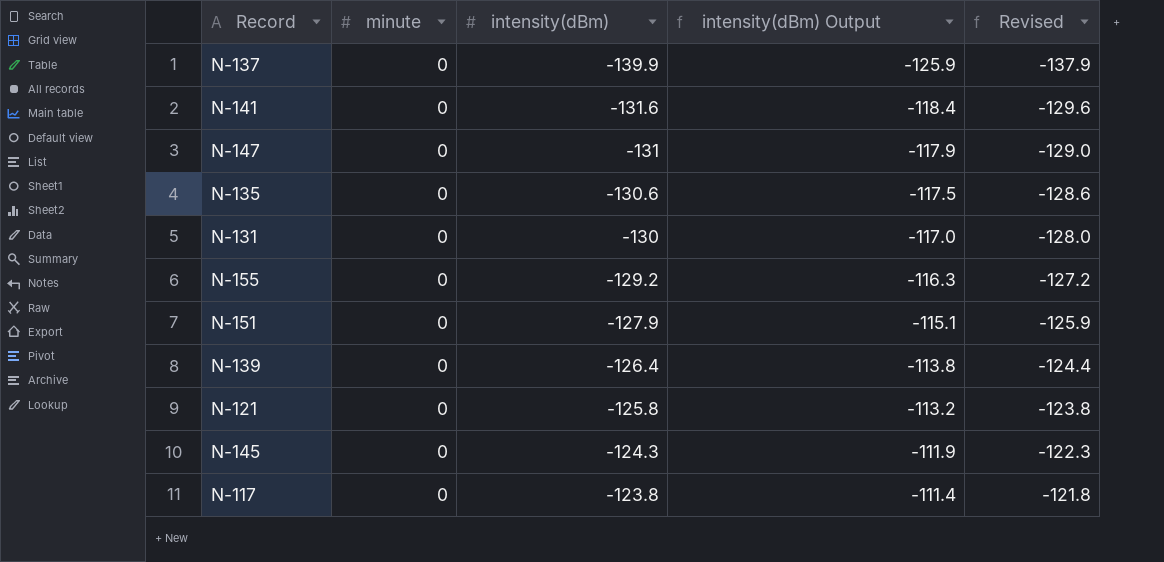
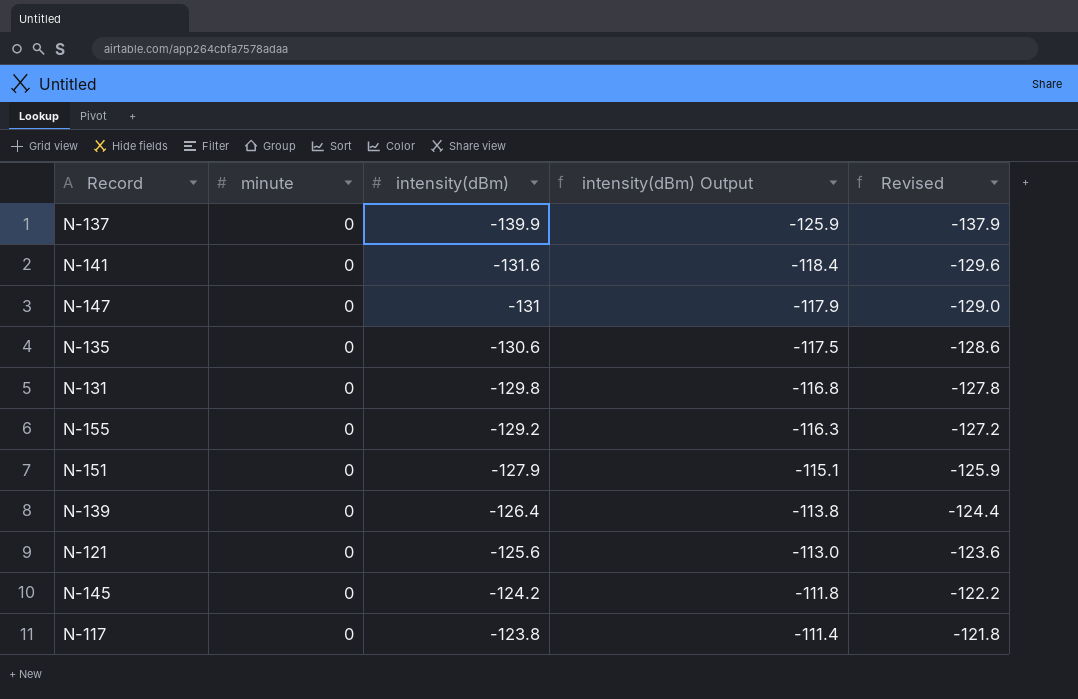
N-131 | intensity(dBm): -130 -> -129.8
N-131 | intensity(dBm) Output: -117.0 -> -116.8
N-131 | Revised: -128.0 -> -127.8
N-121 | intensity(dBm): -125.8 -> -125.6
N-121 | intensity(dBm) Output: -113.2 -> -113.0
N-121 | Revised: -123.8 -> -123.6
N-145 | intensity(dBm): -124.3 -> -124.2
N-145 | intensity(dBm) Output: -111.9 -> -111.8
N-145 | Revised: -122.3 -> -122.2

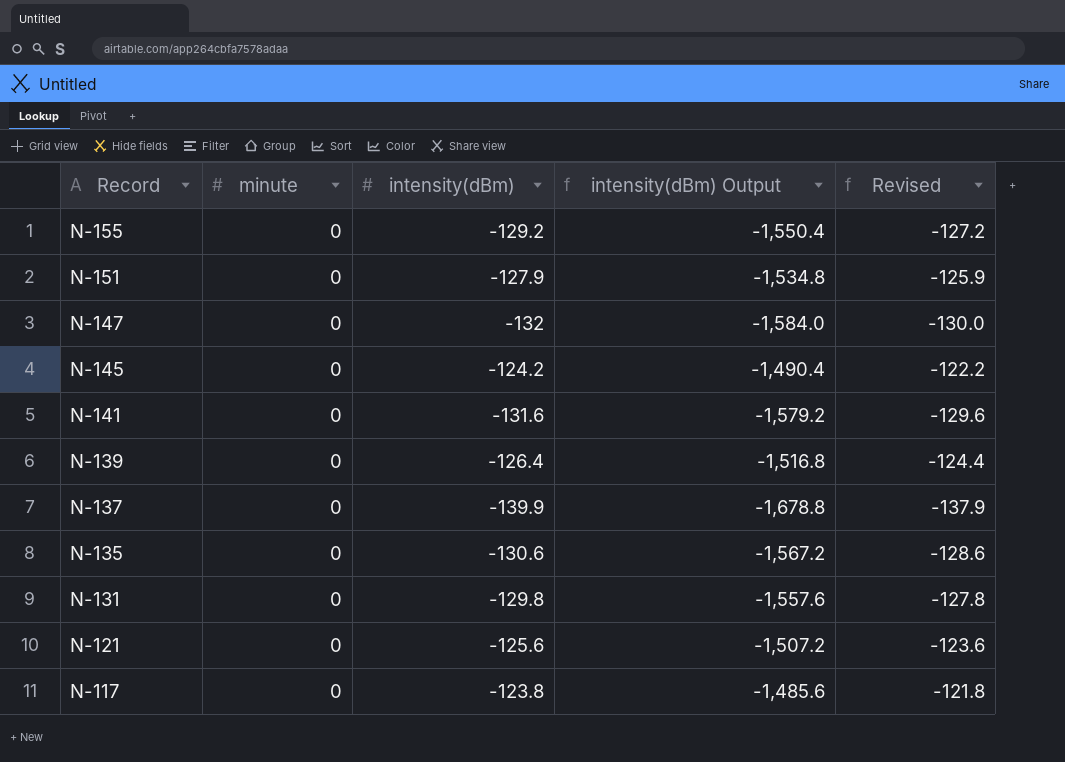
row order: intensity(dBm) ascending -> Record descending
column intensity(dBm) Output | formula: [intensity(dBm)] * 0.9 -> [intensity(dBm)] * 12
N-147 | intensity(dBm): -131 -> -132
N-147 | Revised: -129.0 -> -130.0

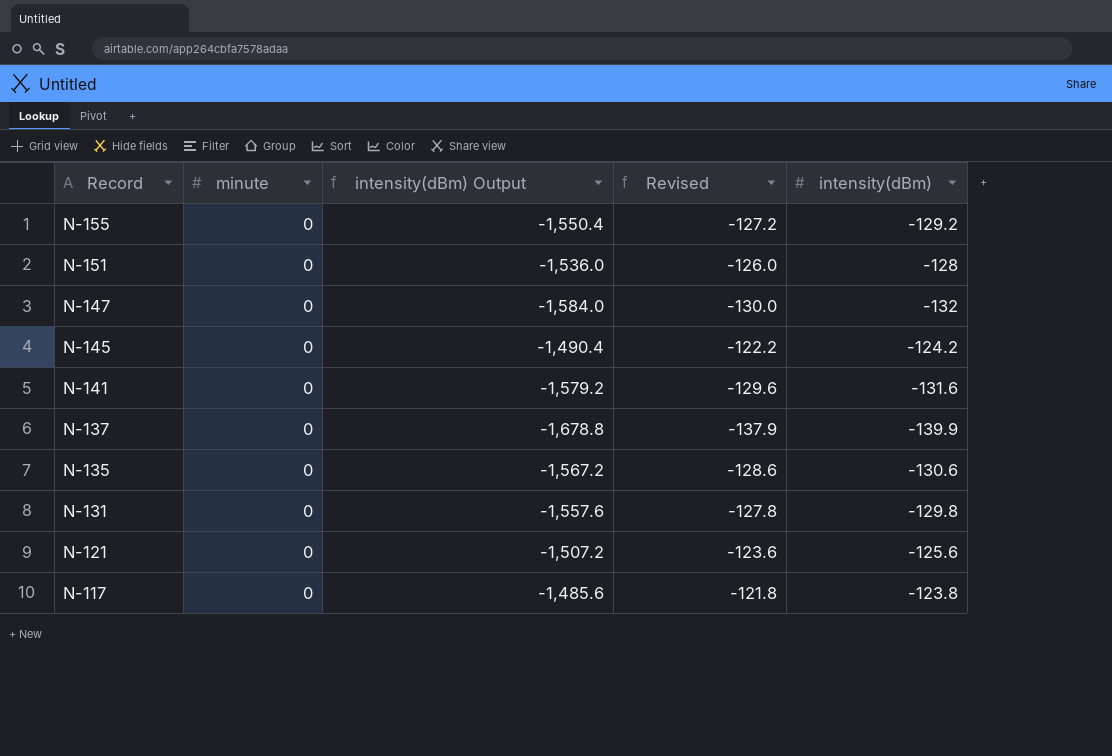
column intensity(dBm) | position: 3 -> 5
row N-139: 0 | -126.4 | -1,516.8 | -124.4 -> none
N-151 | intensity(dBm) Output: -1,534.8 -> -1,536.0
N-151 | Revised: -125.9 -> -126.0
N-151 | intensity(dBm): -127.9 -> -128

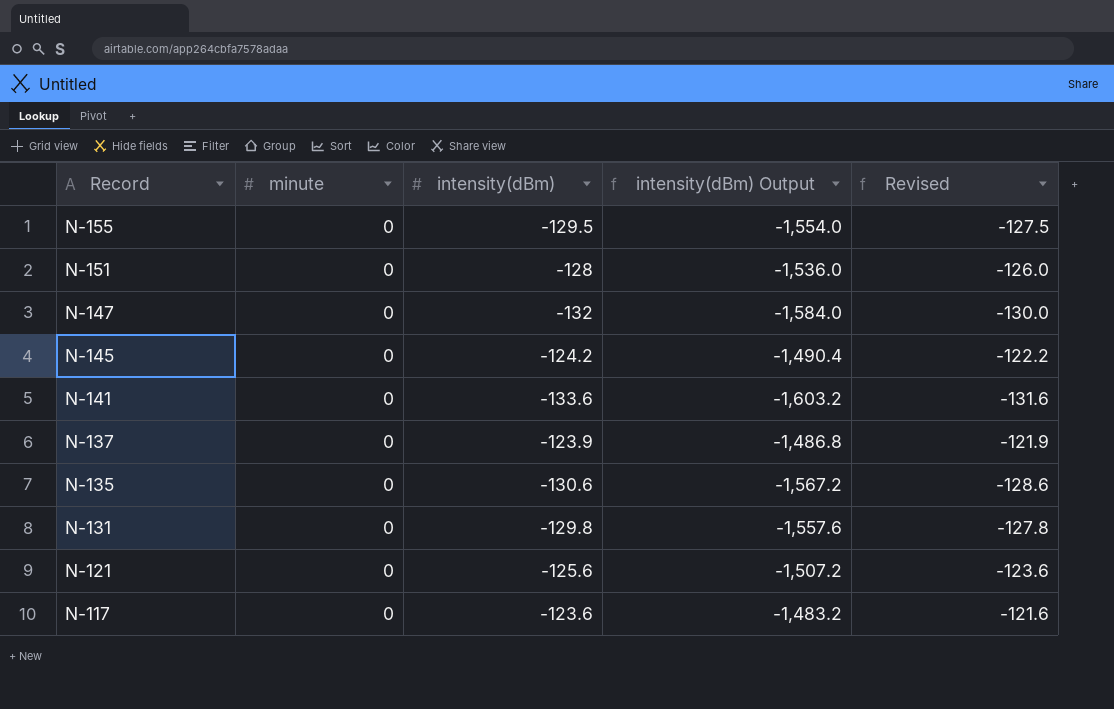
column intensity(dBm) | position: 5 -> 3
N-155 | intensity(dBm): -129.2 -> -129.5
N-155 | intensity(dBm) Output: -1,550.4 -> -1,554.0
N-155 | Revised: -127.2 -> -127.5
N-141 | intensity(dBm): -131.6 -> -133.6
N-141 | intensity(dBm) Output: -1,579.2 -> -1,603.2
N-141 | Revised: -129.6 -> -131.6
N-137 | intensity(dBm): -139.9 -> -123.9
N-137 | intensity(dBm) Output: -1,678.8 -> -1,486.8
N-137 | Revised: -137.9 -> -121.9
N-117 | intensity(dBm): -123.8 -> -123.6
N-117 | intensity(dBm) Output: -1,485.6 -> -1,483.2
N-117 | Revised: -121.8 -> -121.6

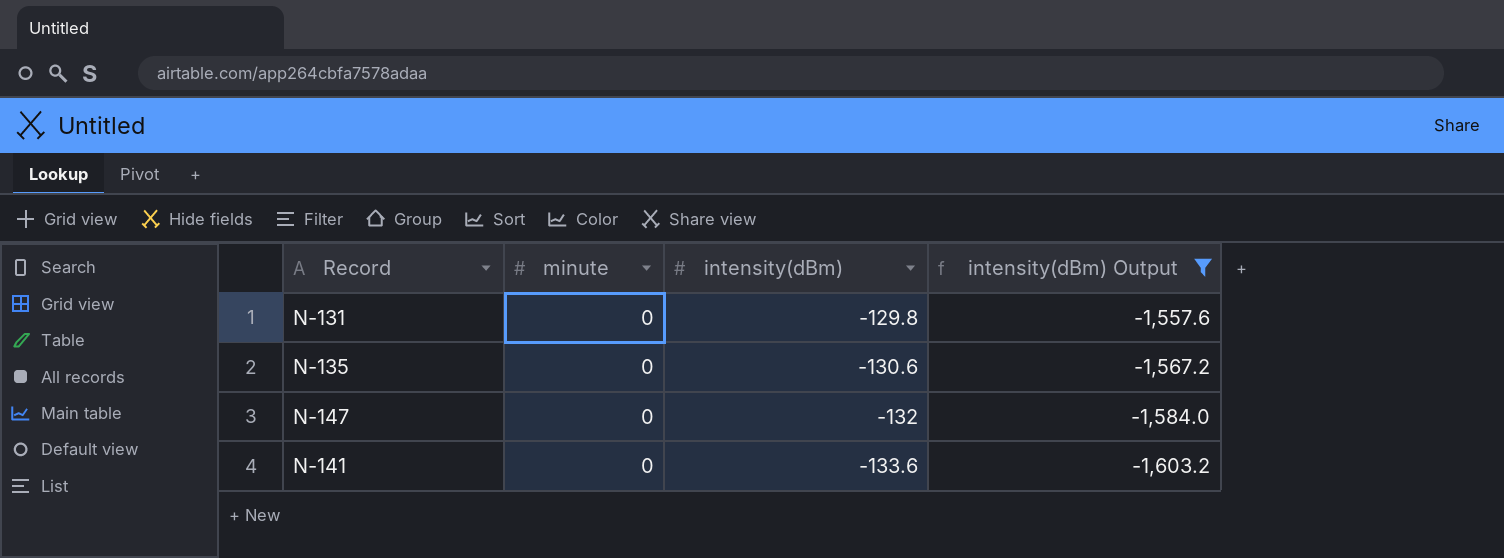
filter: none -> intensity(dBm) Output <= -1,557.6
row order: Record descending -> intensity(dBm) descending
column Revised | formula: [intensity(dBm)] + 2 -> none

